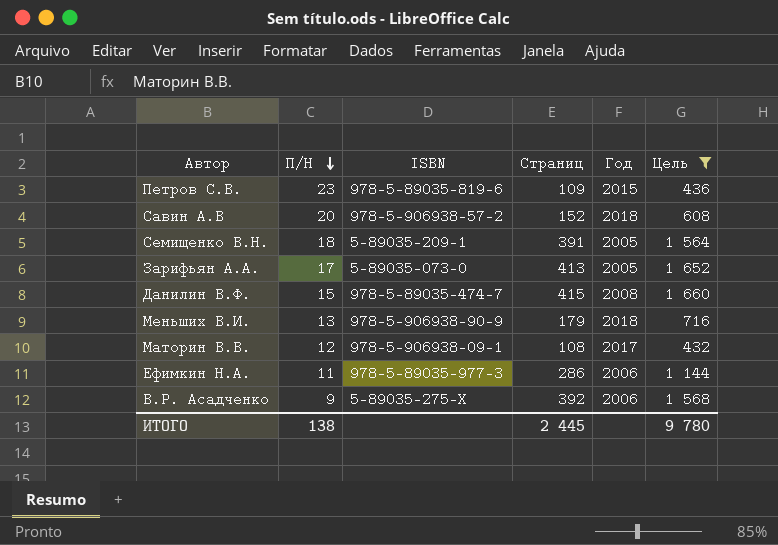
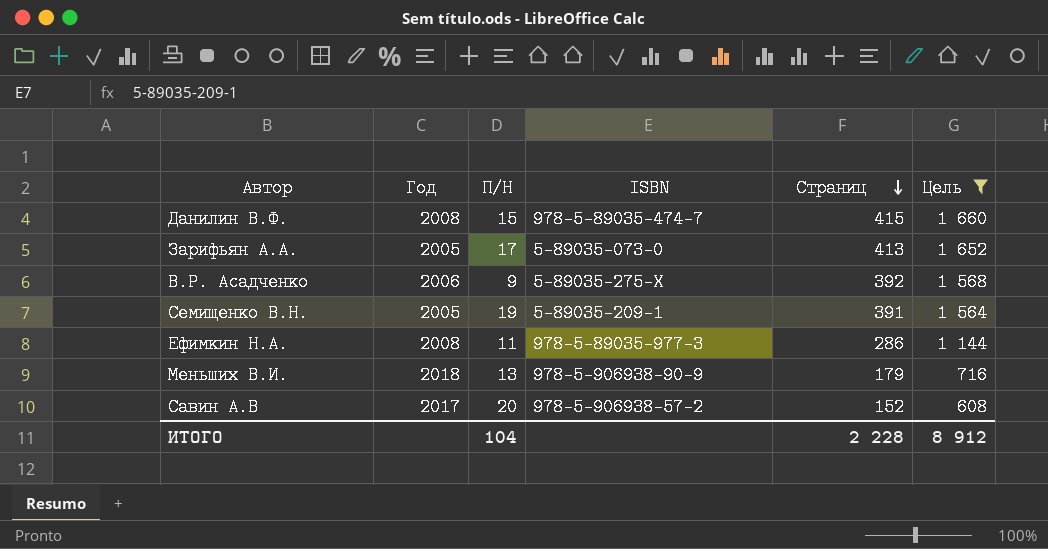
row order: П/Н descending -> Страниц descending
column Год | position: 5 -> 2
row Петров С.В.: 23 | 978-5-89035-819-6 | 109 | 2015 | 436 -> none
row Маторин В.В.: 12 | 978-5-906938-09-1 | 108 | 2017 | 432 -> none
Семищенко В.Н. | П/Н: 18 -> 19
Ефимкин Н.А. | Год: 2006 -> 2008
Савин А.В | Год: 2018 -> 2017
ИТОГО | П/Н: 138 -> 104
ИТОГО | Страниц: 2 445 -> 2 228
ИТОГО | Цель: 9 780 -> 8 912

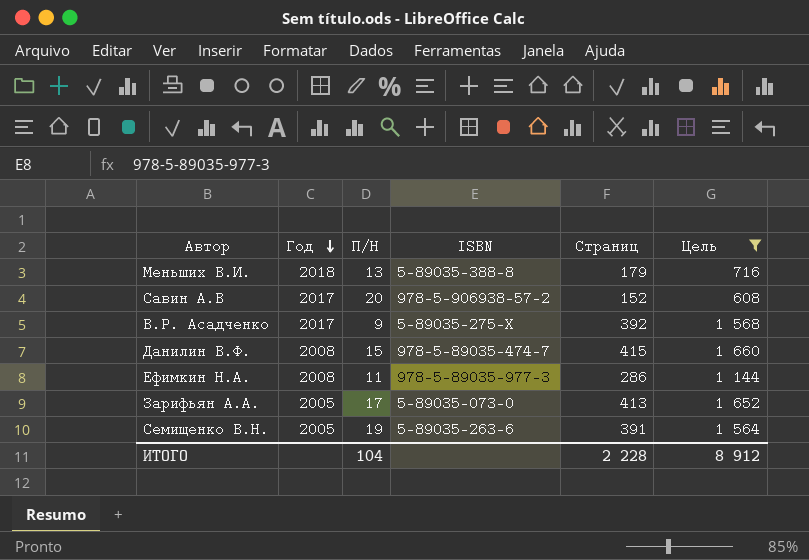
row order: Страниц descending -> Год descending
Меньших В.И. | ISBN: 978-5-906938-90-9 -> 5-89035-388-8
В.Р. Асадченко | Год: 2006 -> 2017
Семищенко В.Н. | ISBN: 5-89035-209-1 -> 5-89035-263-6

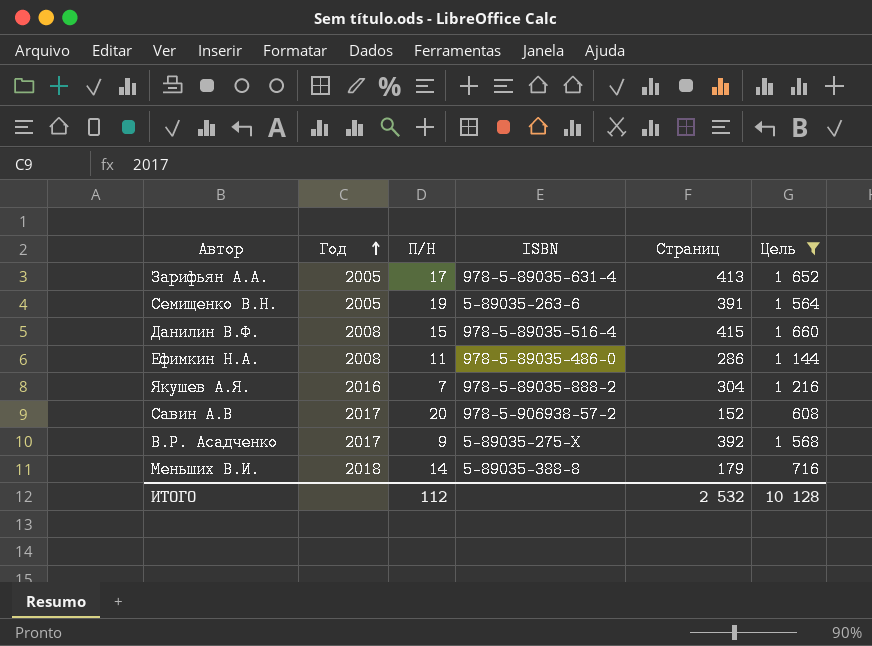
row order: Год descending -> Год ascending
Зарифьян А.А. | ISBN: 5-89035-073-0 -> 978-5-89035-631-4
Данилин В.Ф. | ISBN: 978-5-89035-474-7 -> 978-5-89035-516-4
Ефимкин Н.А. | ISBN: 978-5-89035-977-3 -> 978-5-89035-486-0
row Якушев А.Я.: none -> 2016 | 7 | 978-5-89035-888-2 | 304 | 1 216
Меньших В.И. | П/Н: 13 -> 14
ИТОГО | П/Н: 104 -> 112
ИТОГО | Страниц: 2 228 -> 2 532
ИТОГО | Цель: 8 912 -> 10 128

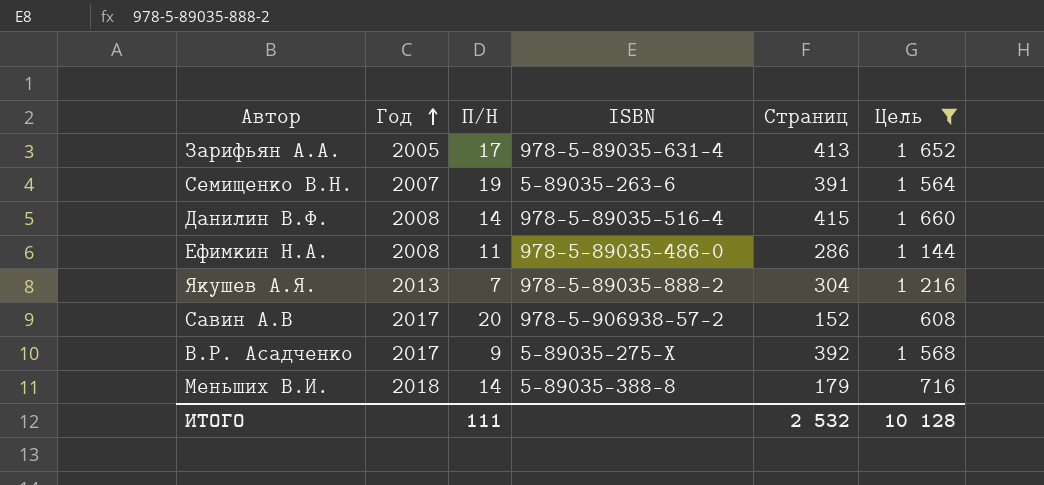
Семищенко В.Н. | Год: 2005 -> 2007
Данилин В.Ф. | П/Н: 15 -> 14
Якушев А.Я. | Год: 2016 -> 2013
ИТОГО | П/Н: 112 -> 111

